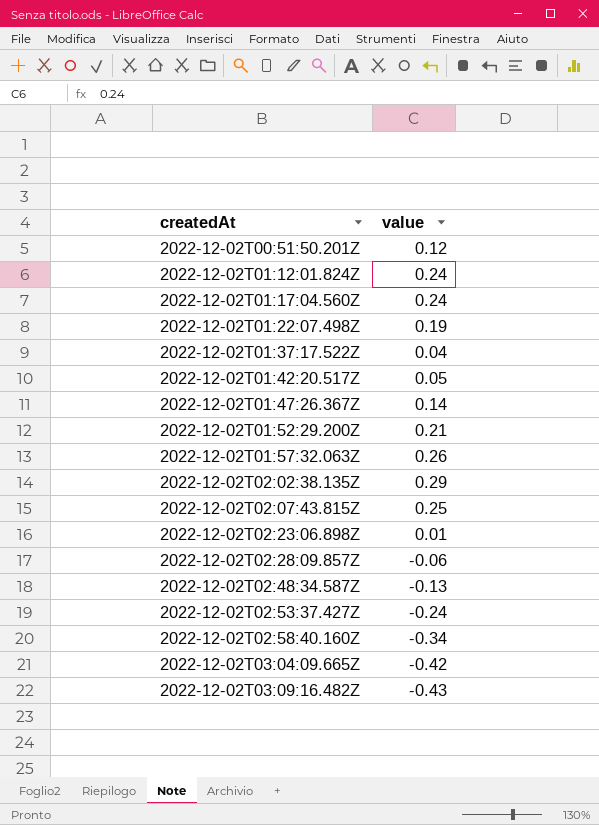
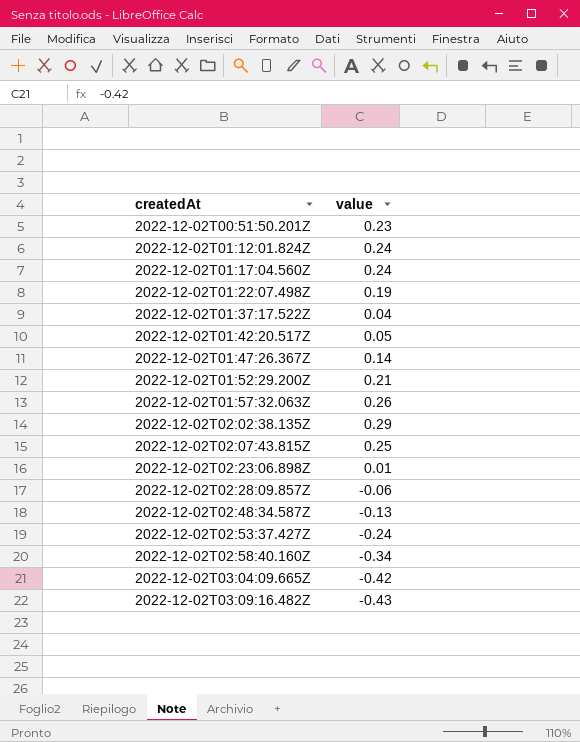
2022-12-02T00:51:50.201Z | value: 0.12 -> 0.23

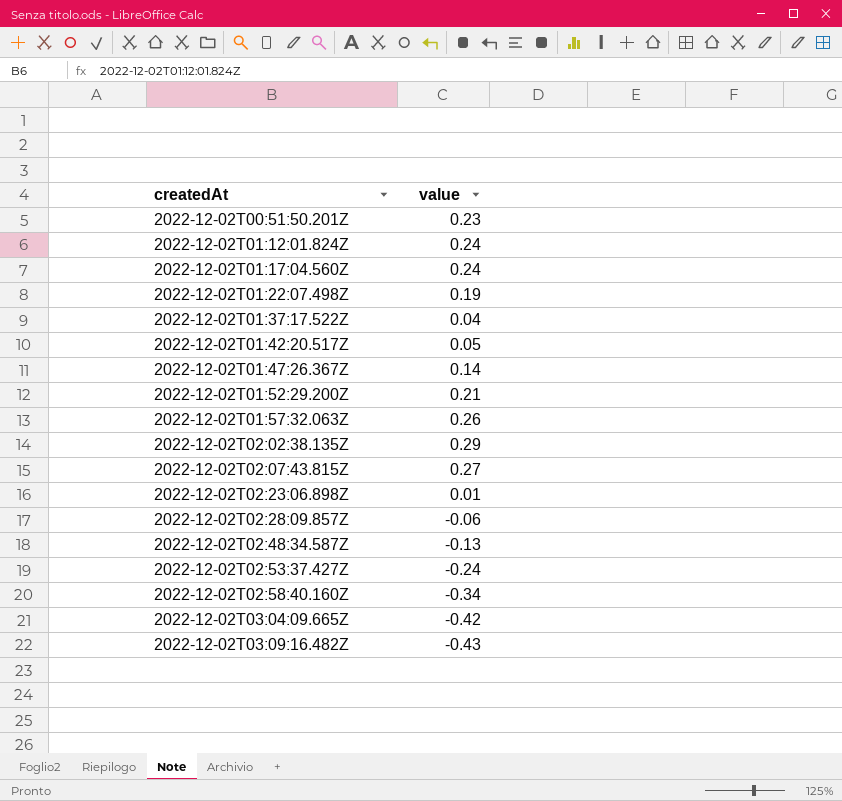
2022-12-02T02:07:43.815Z | value: 0.25 -> 0.27

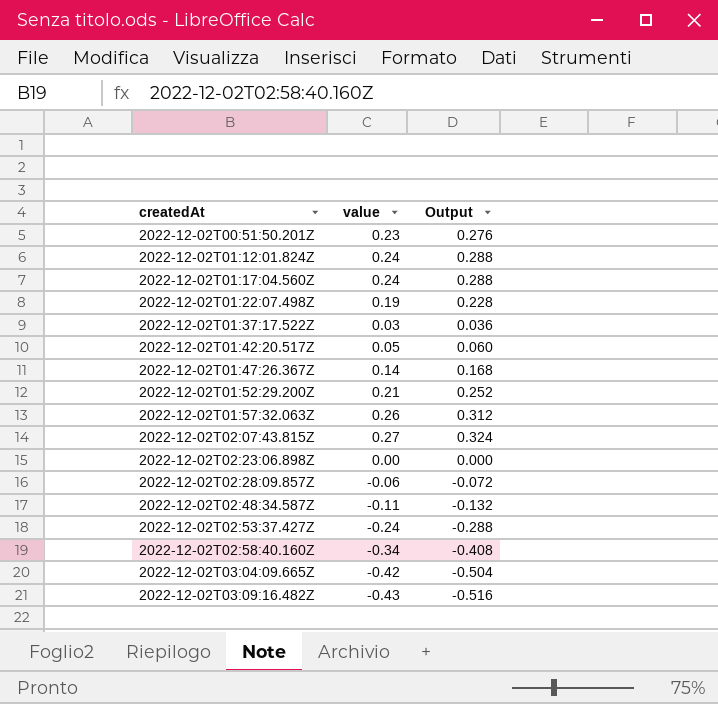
column Output | formula: none -> [value] * 1.2
row 2022-12-02T02:02:38.135Z: 0.29 -> none
2022-12-02T01:37:17.522Z | value: 0.04 -> 0.03
2022-12-02T02:23:06.898Z | value: 0.01 -> 0.00
2022-12-02T02:48:34.587Z | value: -0.13 -> -0.11

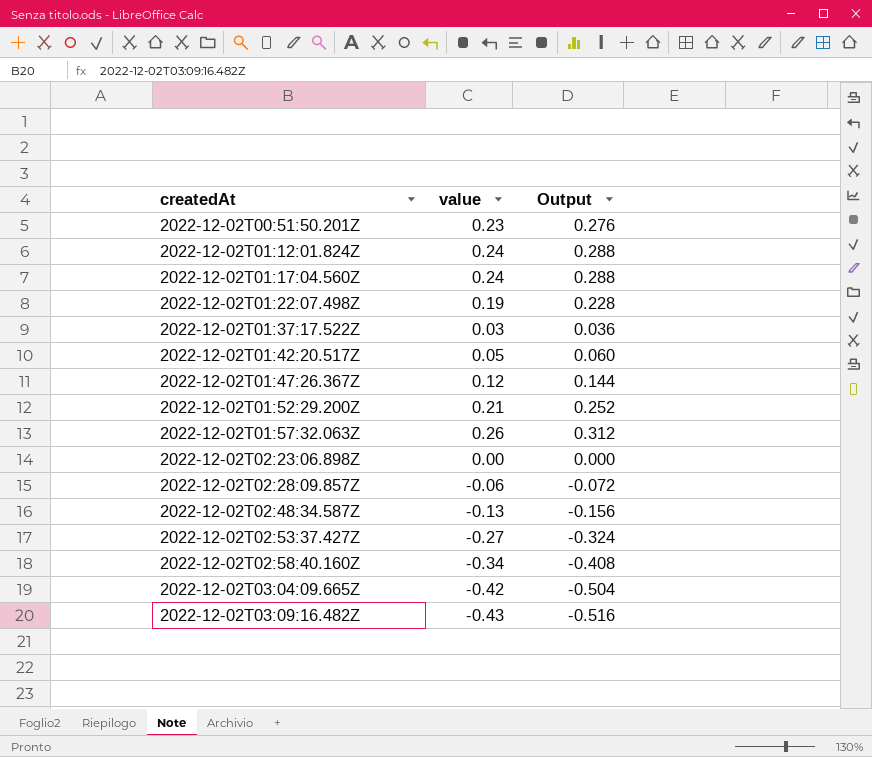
row 2022-12-02T02:07:43.815Z: 0.27 | 0.324 -> none
2022-12-02T01:47:26.367Z | value: 0.14 -> 0.12
2022-12-02T01:47:26.367Z | Output: 0.168 -> 0.144
2022-12-02T02:48:34.587Z | value: -0.11 -> -0.13
2022-12-02T02:48:34.587Z | Output: -0.132 -> -0.156
2022-12-02T02:53:37.427Z | value: -0.24 -> -0.27
2022-12-02T02:53:37.427Z | Output: -0.288 -> -0.324

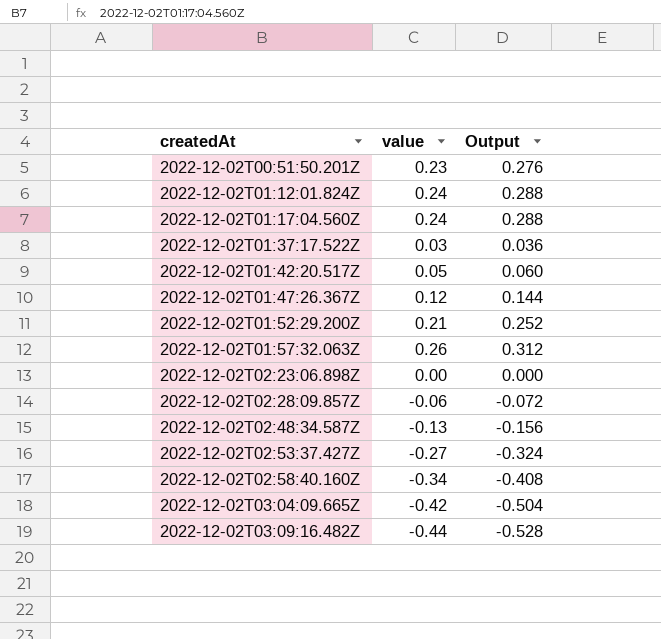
row 2022-12-02T01:22:07.498Z: 0.19 | 0.228 -> none
2022-12-02T03:09:16.482Z | value: -0.43 -> -0.44
2022-12-02T03:09:16.482Z | Output: -0.516 -> -0.528

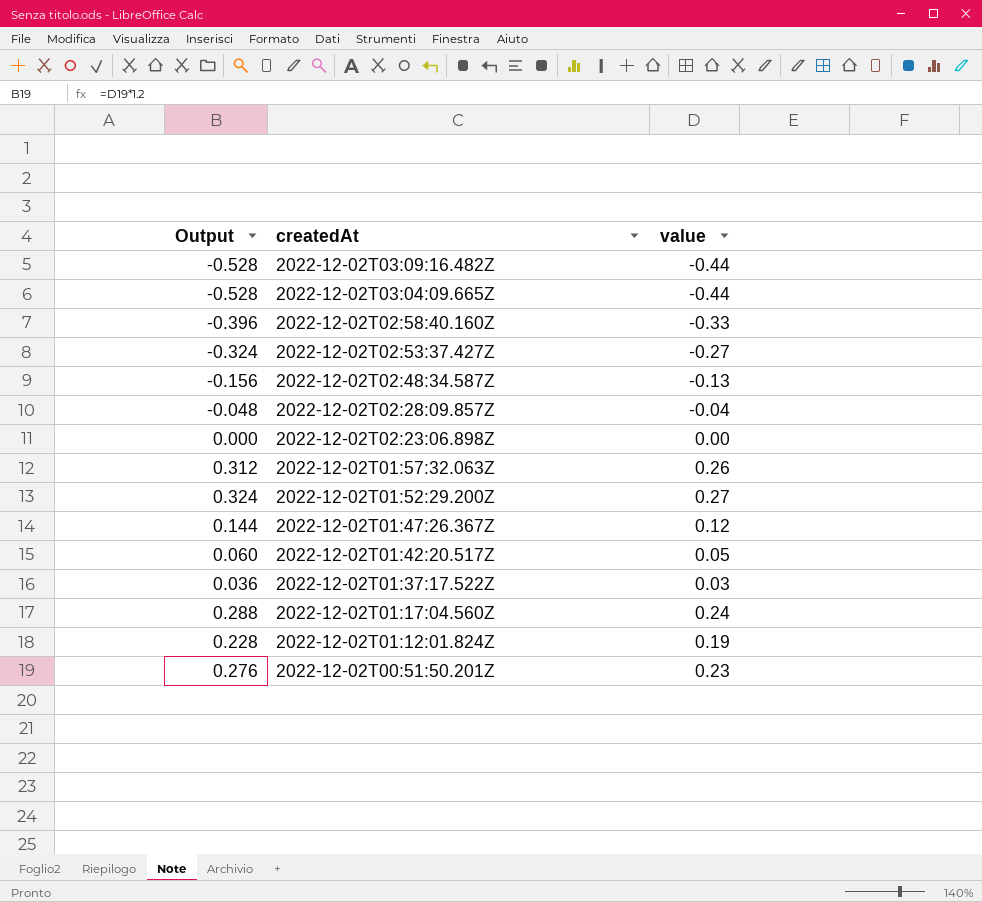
row order: createdAt ascending -> createdAt descending
column Output | position: 3 -> 1
2022-12-02T03:04:09.665Z | Output: -0.504 -> -0.528
2022-12-02T03:04:09.665Z | value: -0.42 -> -0.44
2022-12-02T02:58:40.160Z | Output: -0.408 -> -0.396
2022-12-02T02:58:40.160Z | value: -0.34 -> -0.33
2022-12-02T02:28:09.857Z | Output: -0.072 -> -0.048
2022-12-02T02:28:09.857Z | value: -0.06 -> -0.04
2022-12-02T01:52:29.200Z | Output: 0.252 -> 0.324
2022-12-02T01:52:29.200Z | value: 0.21 -> 0.27
2022-12-02T01:12:01.824Z | Output: 0.288 -> 0.228
2022-12-02T01:12:01.824Z | value: 0.24 -> 0.19

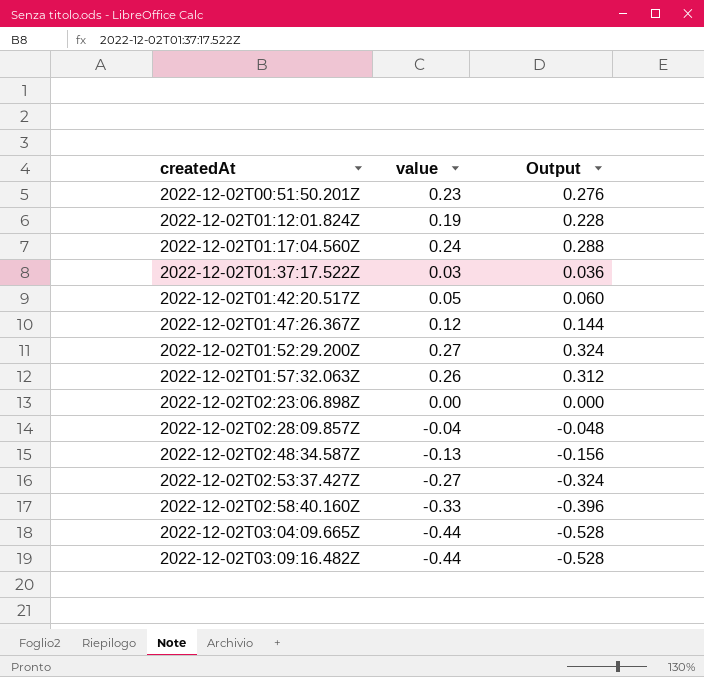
row order: createdAt descending -> createdAt ascending
column Output | position: 1 -> 3

